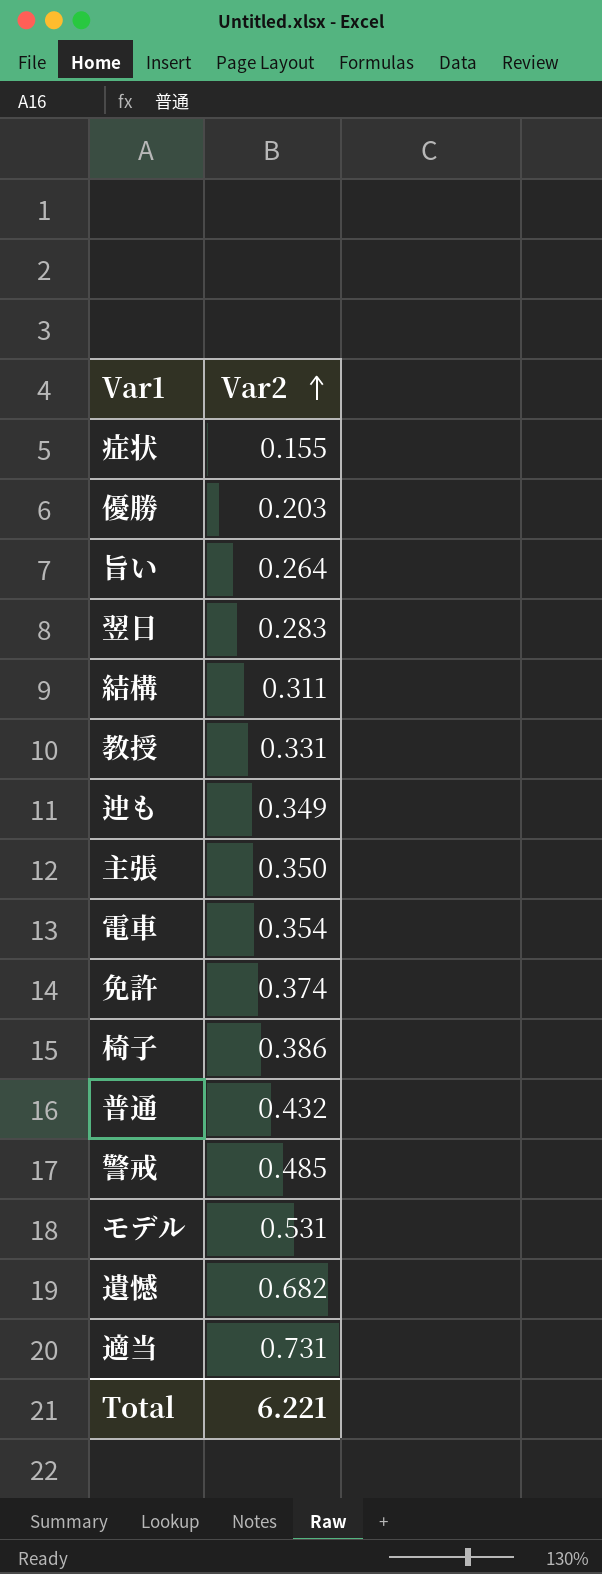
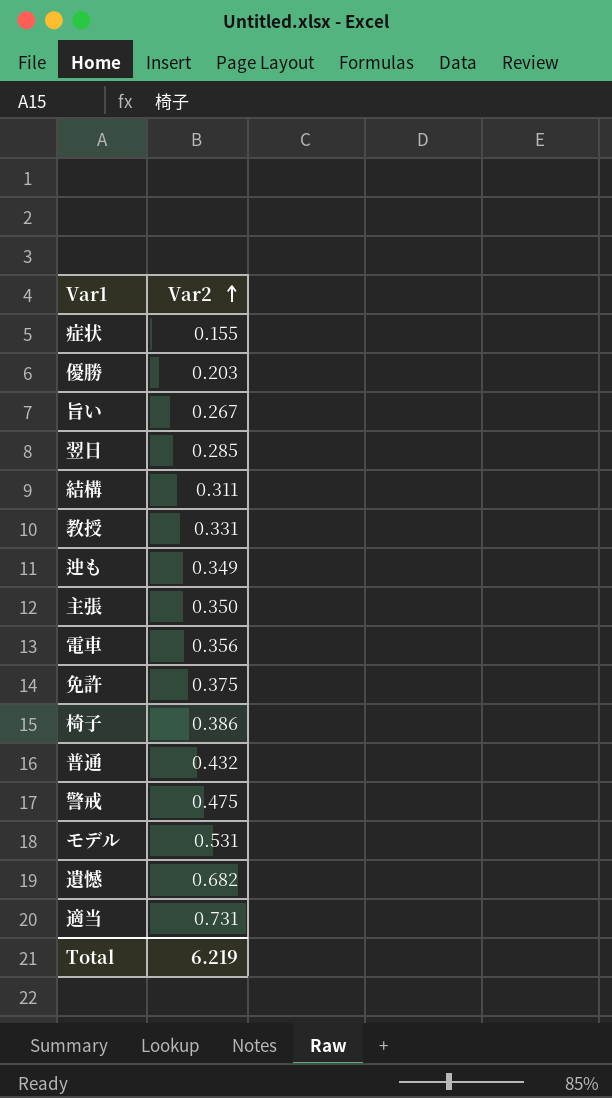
旨い | Var2: 0.264 -> 0.267
翌日 | Var2: 0.283 -> 0.285
電車 | Var2: 0.354 -> 0.356
免許 | Var2: 0.374 -> 0.375
警戒 | Var2: 0.485 -> 0.475
Total | Var2: 6.221 -> 6.219

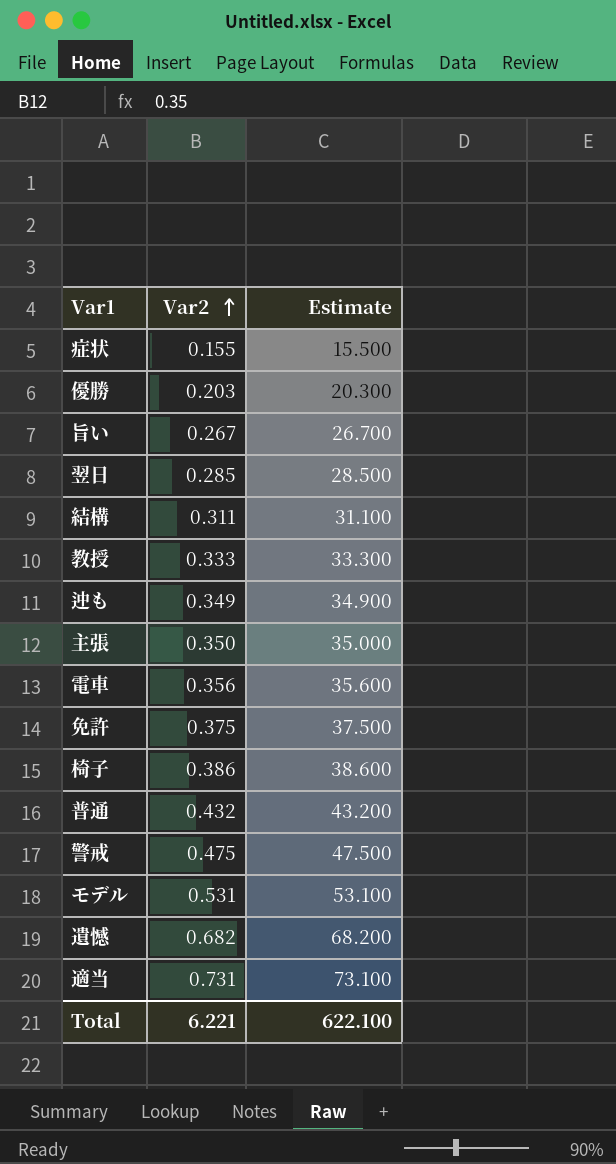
column Estimate | formula: none -> [Var2] * 100
教授 | Var2: 0.331 -> 0.333
Total | Var2: 6.219 -> 6.221

